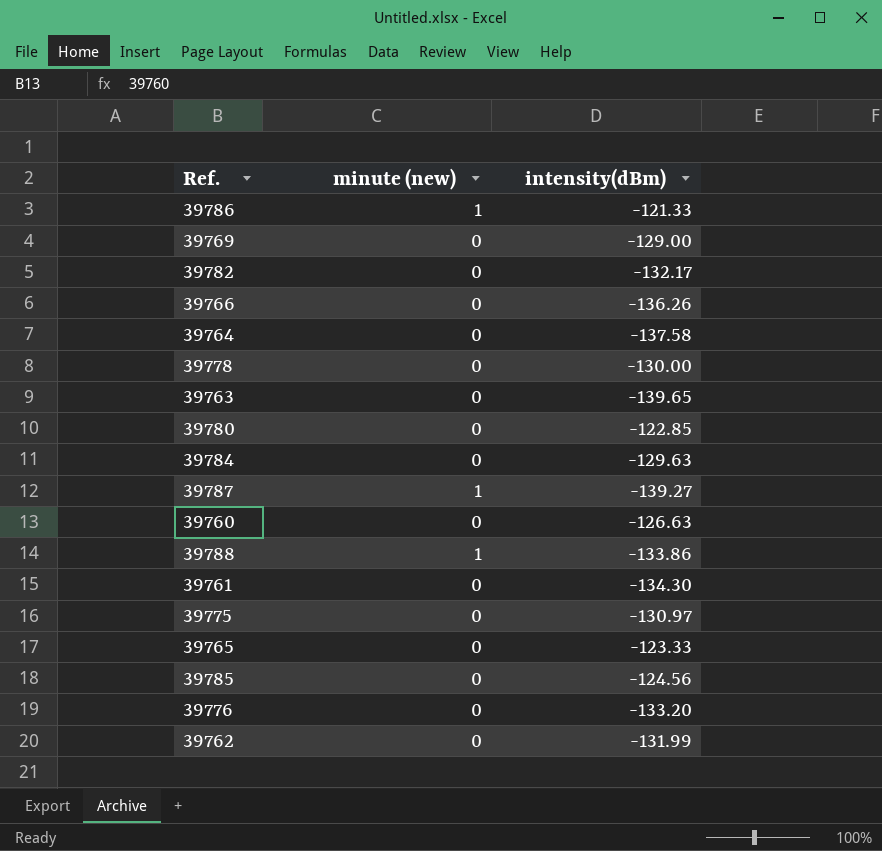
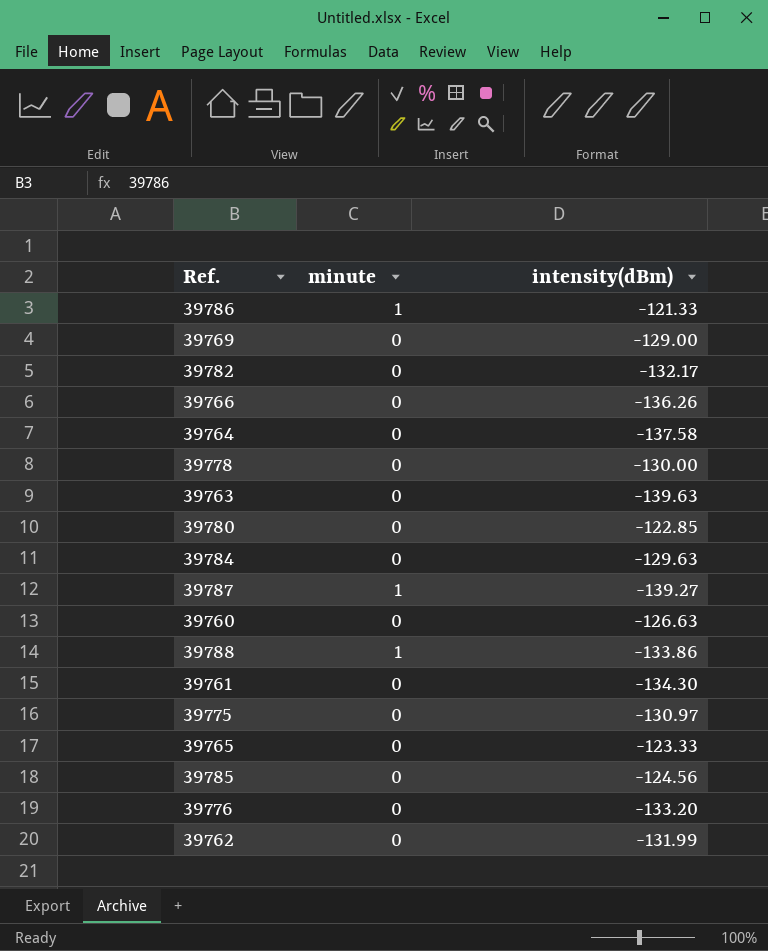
column name: minute (new) -> minute
39763 | intensity(dBm): -139.65 -> -139.63

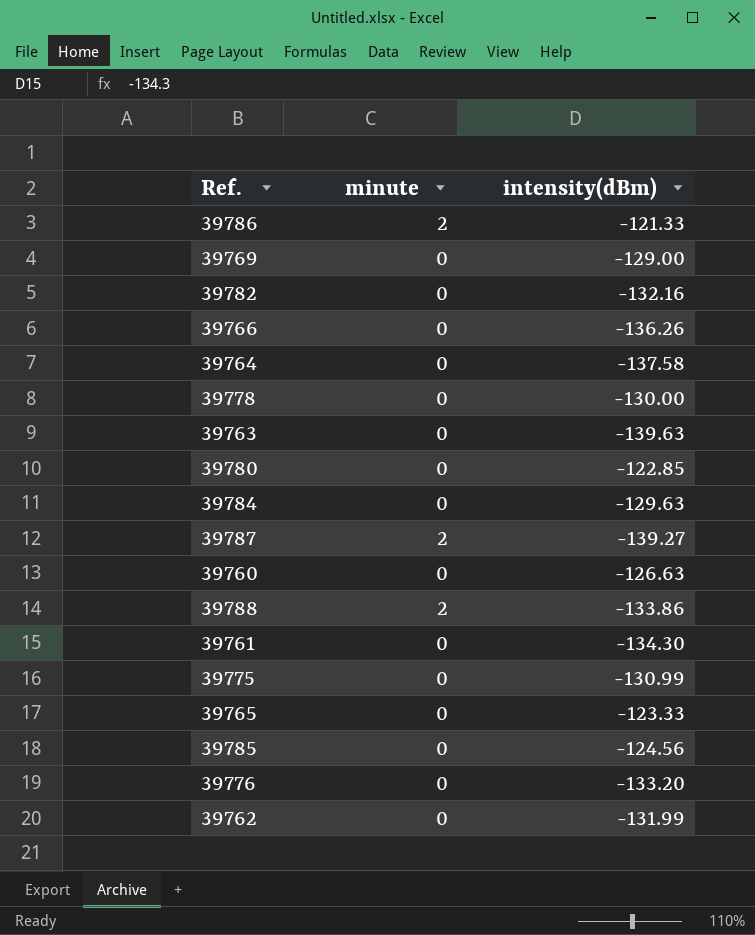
39786 | minute: 1 -> 2
39782 | intensity(dBm): -132.17 -> -132.16
39787 | minute: 1 -> 2
39788 | minute: 1 -> 2
39775 | intensity(dBm): -130.97 -> -130.99

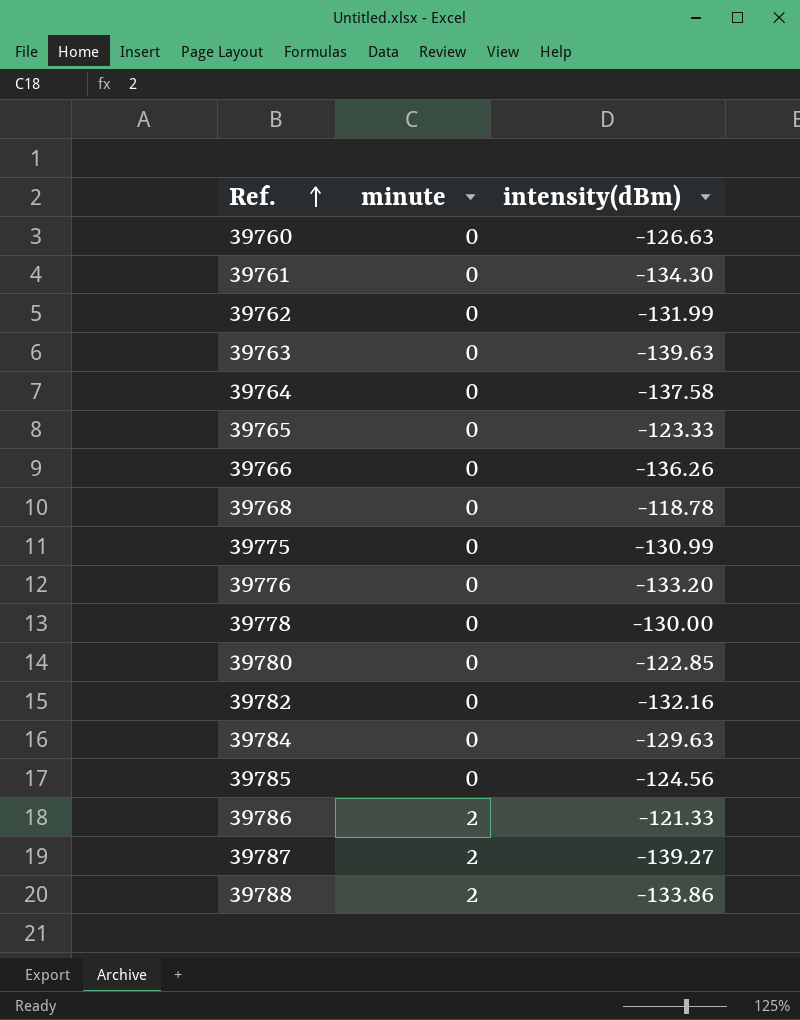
row order: none -> Ref. ascending
row 39769: 0 | -129.00 -> none
row 39768: none -> 0 | -118.78

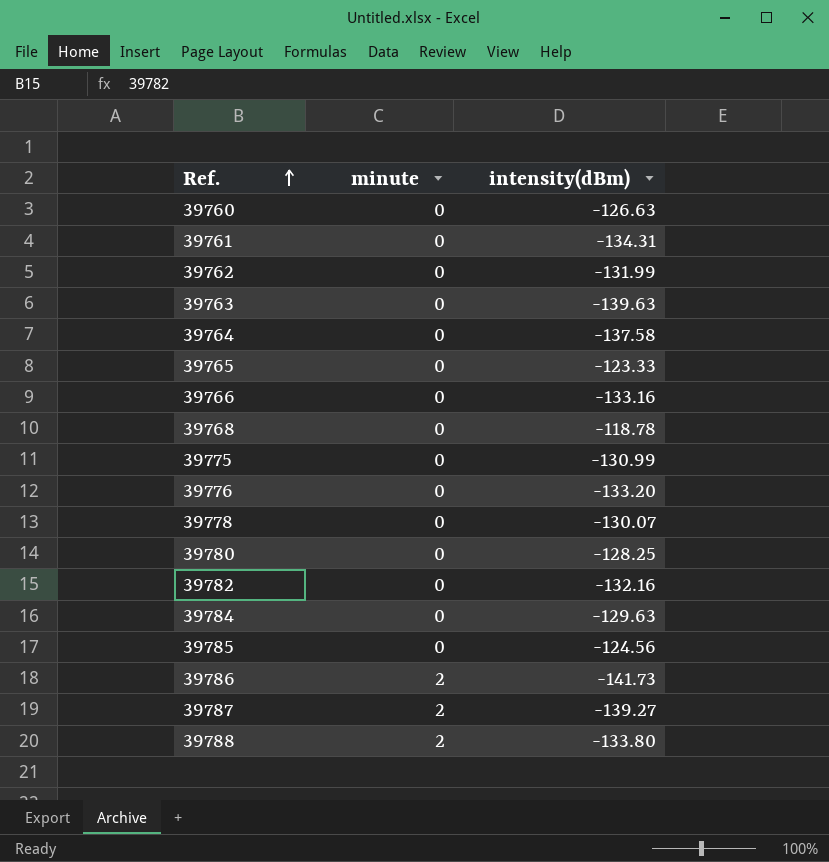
39761 | intensity(dBm): -134.30 -> -134.31
39766 | intensity(dBm): -136.26 -> -133.16
39778 | intensity(dBm): -130.00 -> -130.07
39780 | intensity(dBm): -122.85 -> -128.25
39786 | intensity(dBm): -121.33 -> -141.73
39788 | intensity(dBm): -133.86 -> -133.80

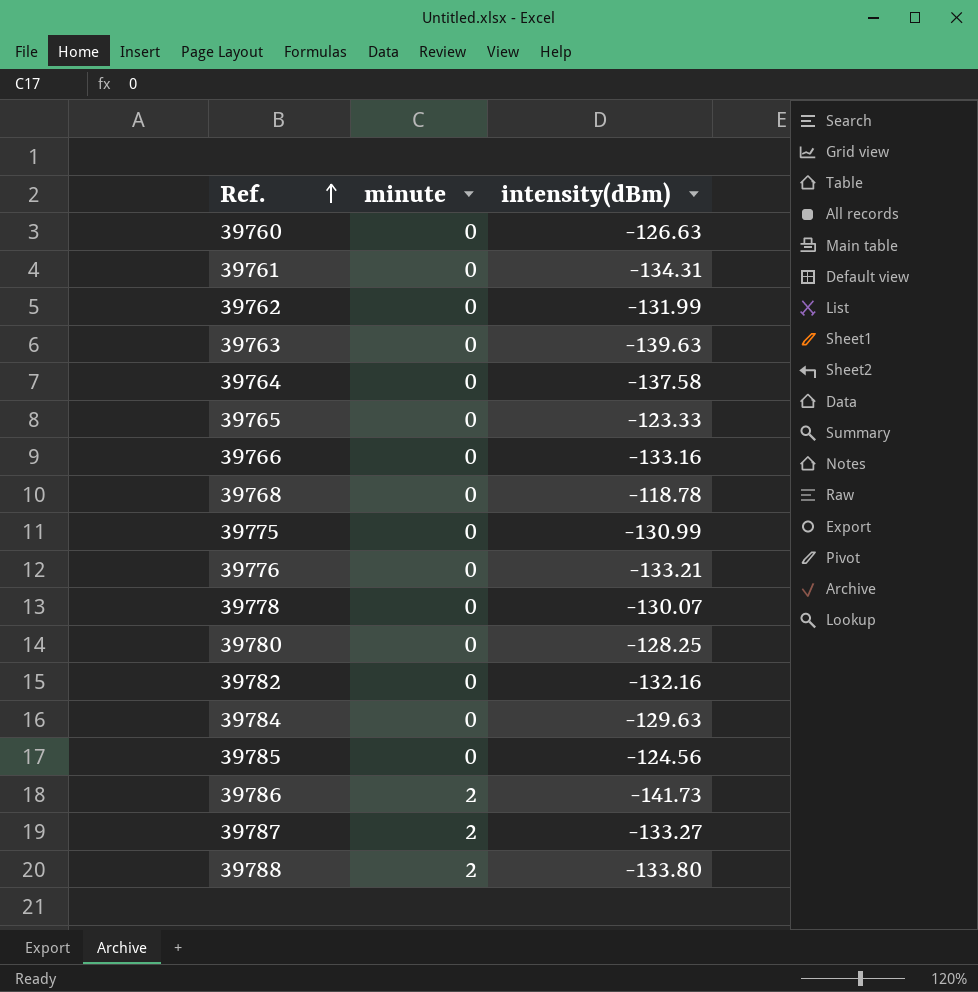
39776 | intensity(dBm): -133.20 -> -133.21
39787 | intensity(dBm): -139.27 -> -133.27

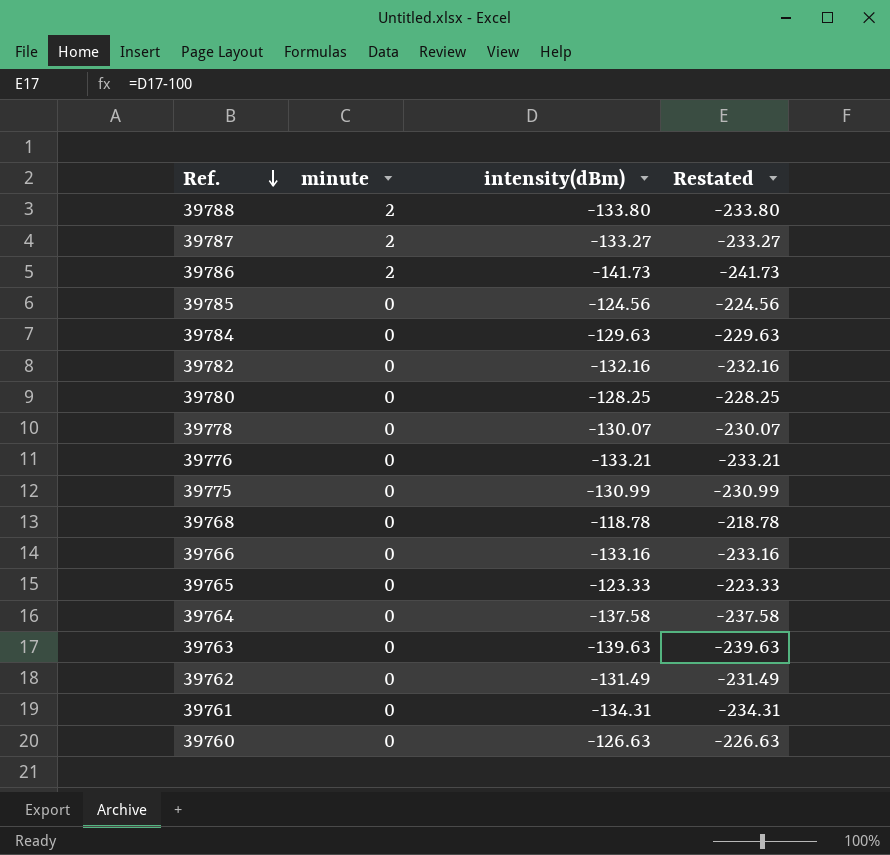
row order: Ref. ascending -> Ref. descending
column Restated | formula: none -> [intensity(dBm)] - 100
39762 | intensity(dBm): -131.99 -> -131.49

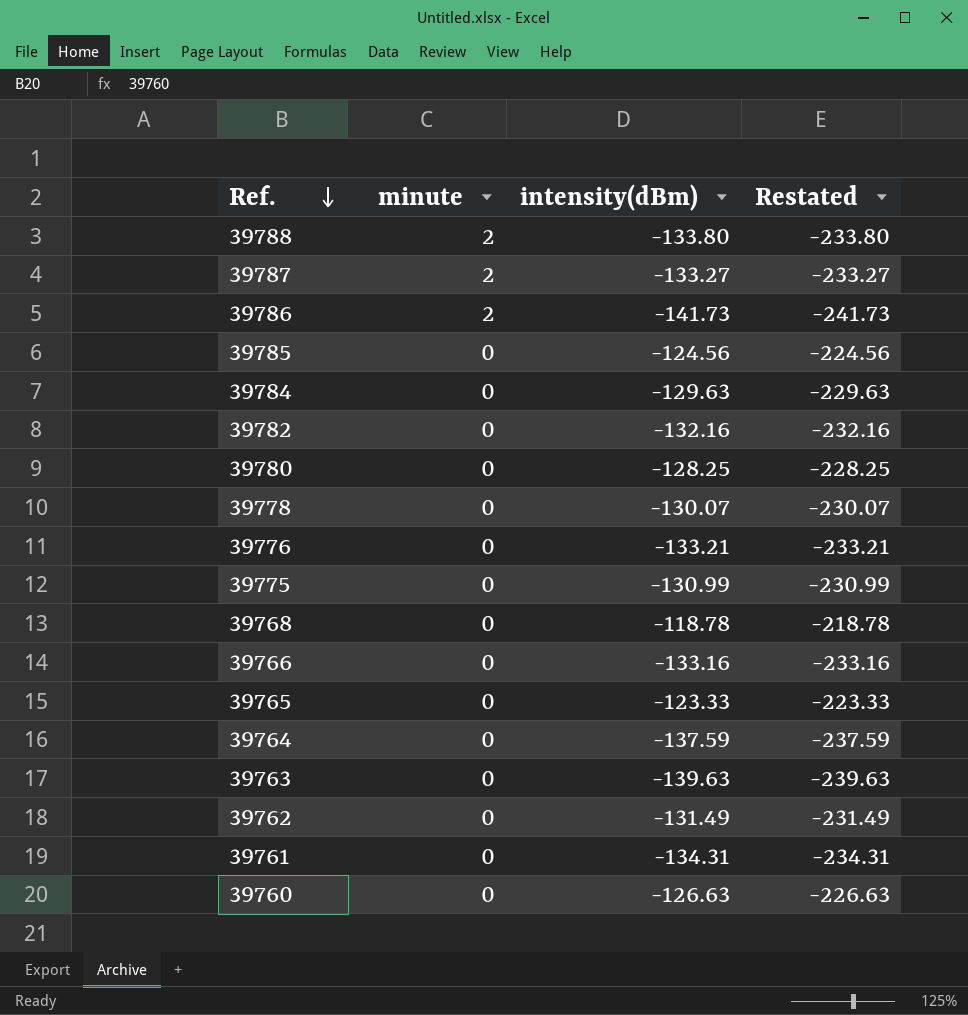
39764 | intensity(dBm): -137.58 -> -137.59
39764 | Restated: -237.58 -> -237.59

